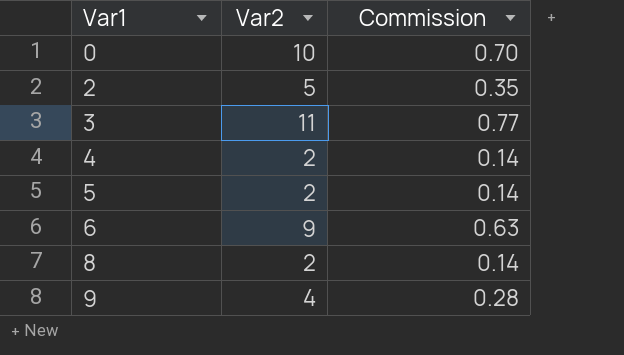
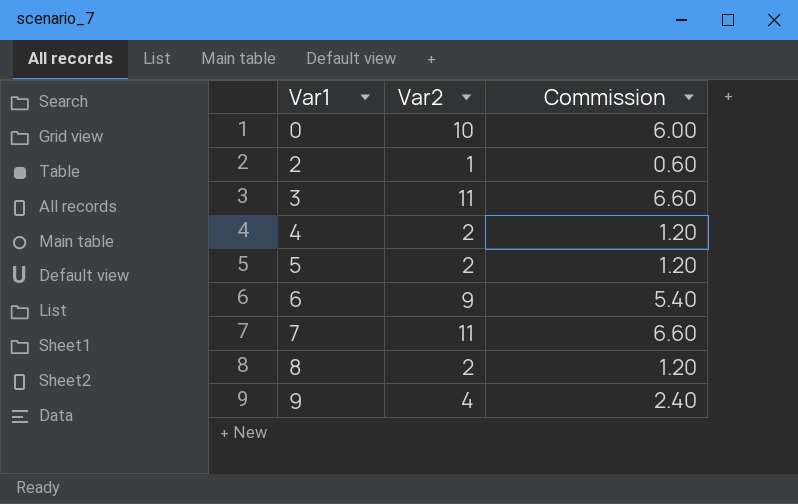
column Commission | formula: [Var2] * 0.07 -> [Var2] * 0.6
2 | Var2: 5 -> 1
row 7: none -> 11 | 6.60

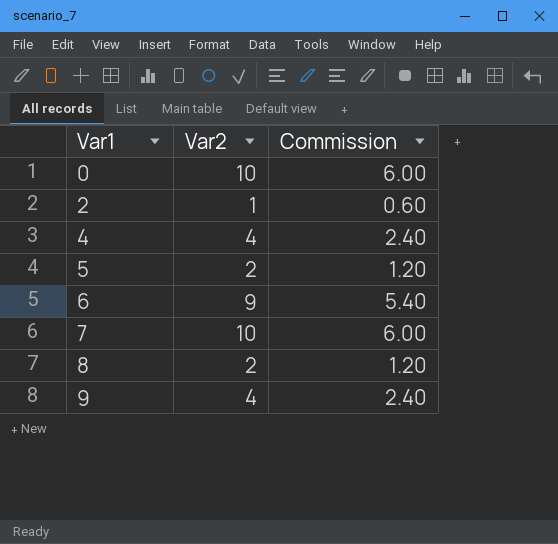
row 3: 11 | 6.60 -> none
4 | Var2: 2 -> 4
4 | Commission: 1.20 -> 2.40
7 | Var2: 11 -> 10
7 | Commission: 6.60 -> 6.00

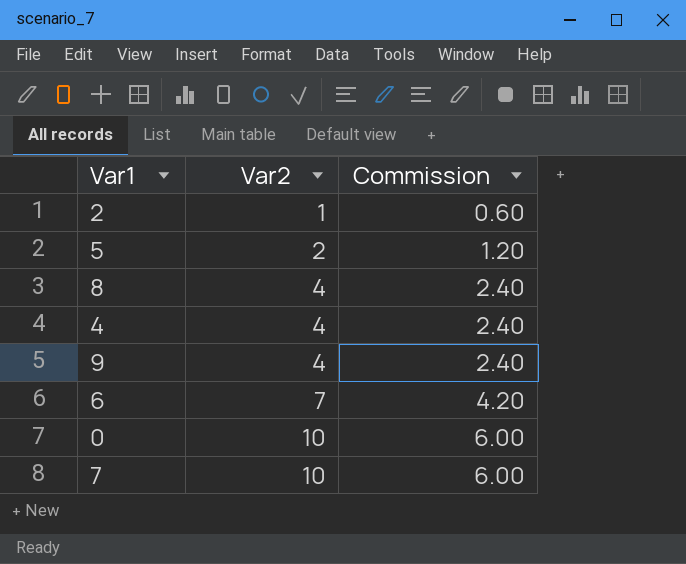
row order: Var1 ascending -> Var2 ascending
8 | Var2: 2 -> 4
8 | Commission: 1.20 -> 2.40
6 | Var2: 9 -> 7
6 | Commission: 5.40 -> 4.20

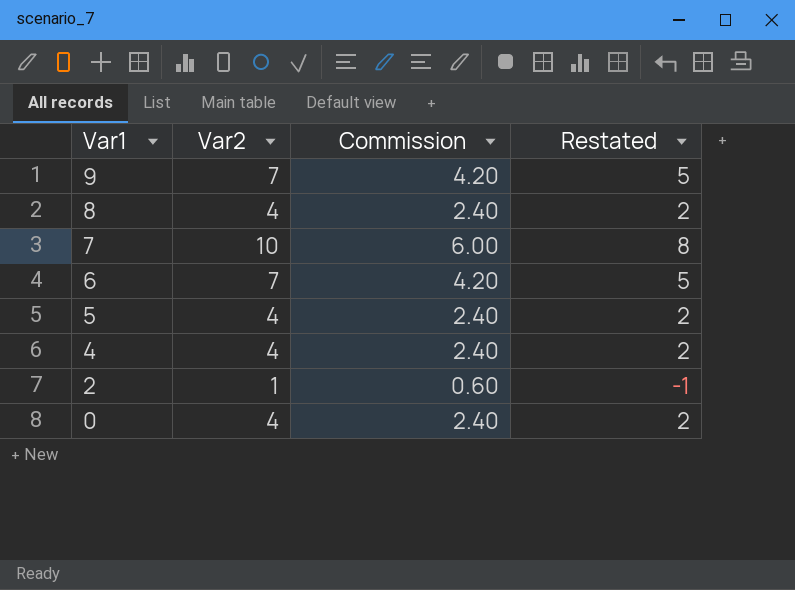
row order: Var2 ascending -> Var1 descending
column Restated | formula: none -> [Var2] - 2
9 | Var2: 4 -> 7
9 | Commission: 2.40 -> 4.20
5 | Var2: 2 -> 4
5 | Commission: 1.20 -> 2.40
0 | Var2: 10 -> 4
0 | Commission: 6.00 -> 2.40

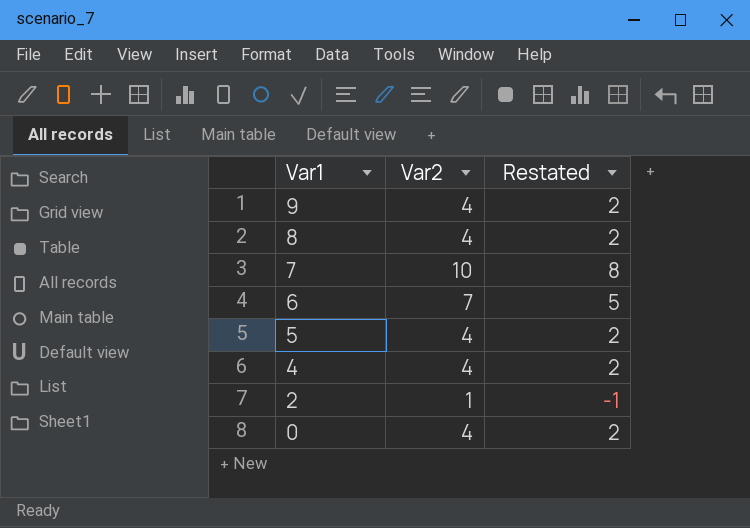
column Commission | formula: [Var2] * 0.6 -> none
9 | Var2: 7 -> 4
9 | Restated: 5 -> 2

